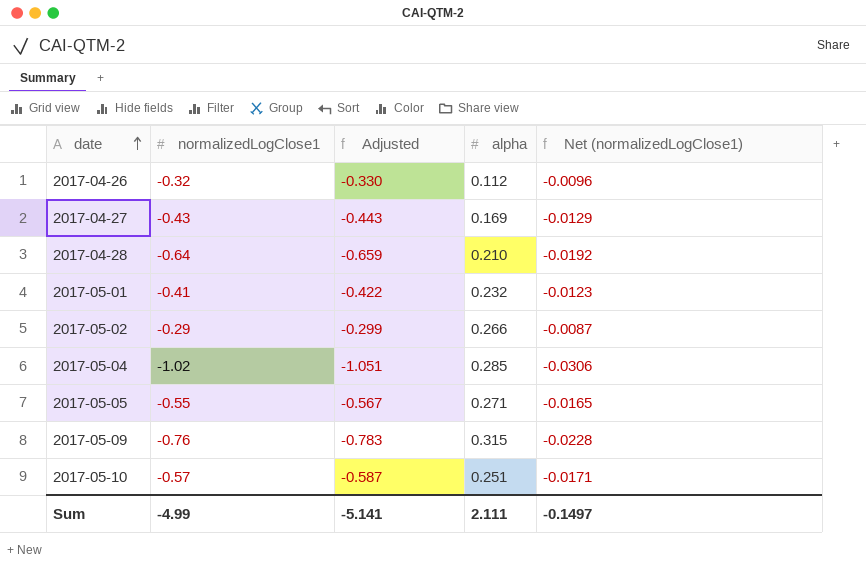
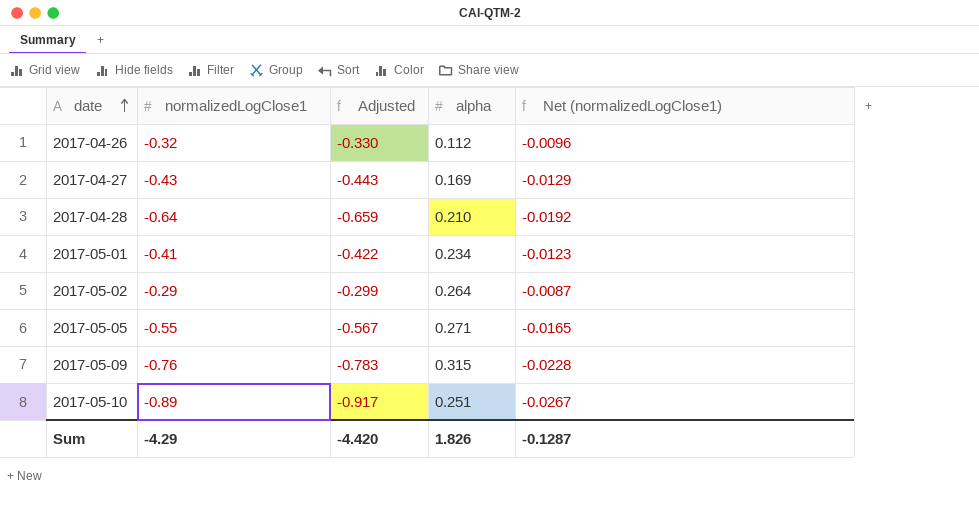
row 2017-05-04: -1.02 | -1.051 | 0.285 | -0.0306 -> none
2017-05-01 | alpha: 0.232 -> 0.234
2017-05-02 | alpha: 0.266 -> 0.264
2017-05-10 | normalizedLogClose1: -0.57 -> -0.89
2017-05-10 | Adjusted: -0.587 -> -0.917
2017-05-10 | Net (normalizedLogClose1): -0.0171 -> -0.0267
Sum | normalizedLogClose1: -4.99 -> -4.29
Sum | Adjusted: -5.141 -> -4.420
Sum | alpha: 2.111 -> 1.826
Sum | Net (normalizedLogClose1): -0.1497 -> -0.1287

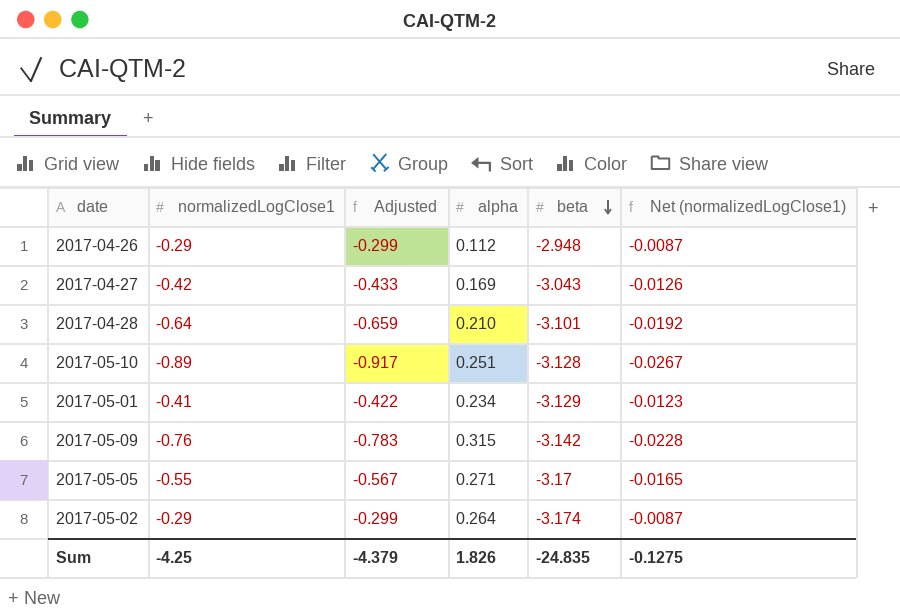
row order: date ascending -> beta descending
column beta | position: none -> 5
2017-04-26 | normalizedLogClose1: -0.32 -> -0.29
2017-04-26 | Adjusted: -0.330 -> -0.299
2017-04-26 | Net (normalizedLogClose1): -0.0096 -> -0.0087
2017-04-27 | normalizedLogClose1: -0.43 -> -0.42
2017-04-27 | Adjusted: -0.443 -> -0.433
2017-04-27 | Net (normalizedLogClose1): -0.0129 -> -0.0126
Sum | normalizedLogClose1: -4.29 -> -4.25
Sum | Adjusted: -4.420 -> -4.379
Sum | Net (normalizedLogClose1): -0.1287 -> -0.1275

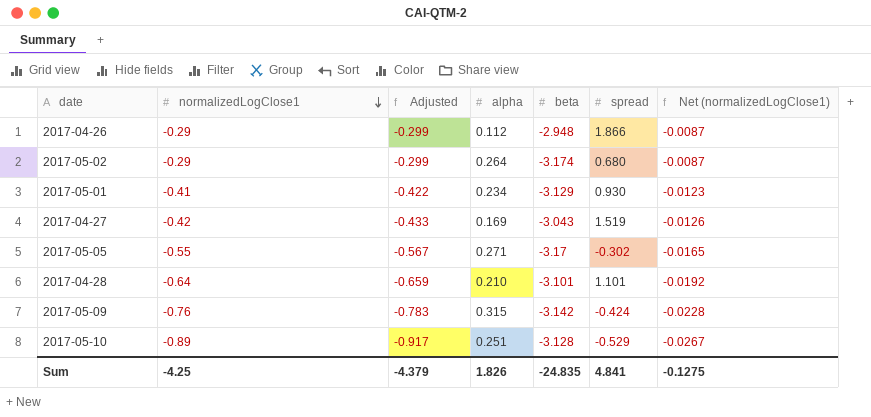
row order: beta descending -> normalizedLogClose1 descending
column spread | position: none -> 6

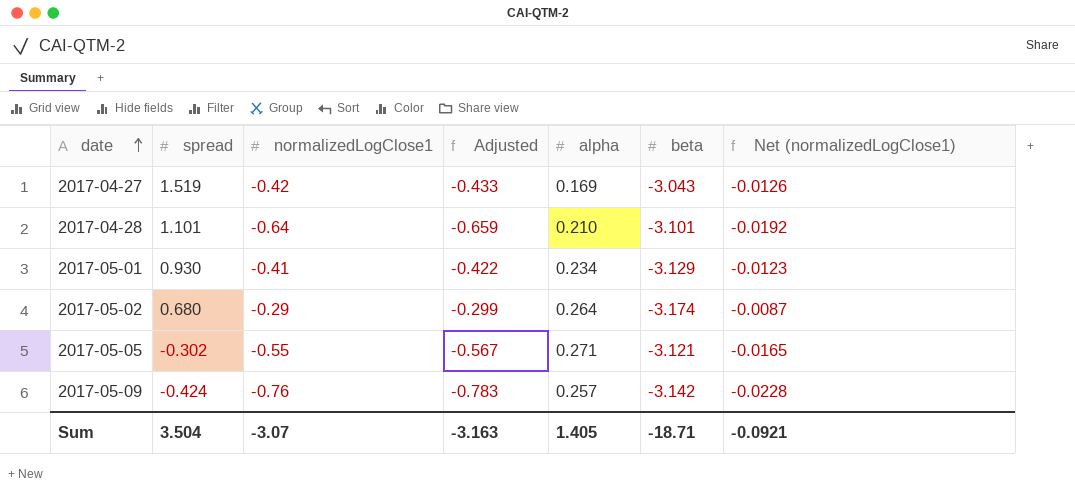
row order: normalizedLogClose1 descending -> date ascending
column spread | position: 6 -> 2
row 2017-04-26: -0.29 | -0.299 | 0.112 | -2.948 | 1.866 | -0.0087 -> none
row 2017-05-10: -0.89 | -0.917 | 0.251 | -3.128 | -0.529 | -0.0267 -> none
2017-05-05 | beta: -3.17 -> -3.121
2017-05-09 | alpha: 0.315 -> 0.257
Sum | spread: 4.841 -> 3.504
Sum | normalizedLogClose1: -4.25 -> -3.07
Sum | Adjusted: -4.379 -> -3.163
Sum | alpha: 1.826 -> 1.405
Sum | beta: -24.835 -> -18.71
Sum | Net (normalizedLogClose1): -0.1275 -> -0.0921

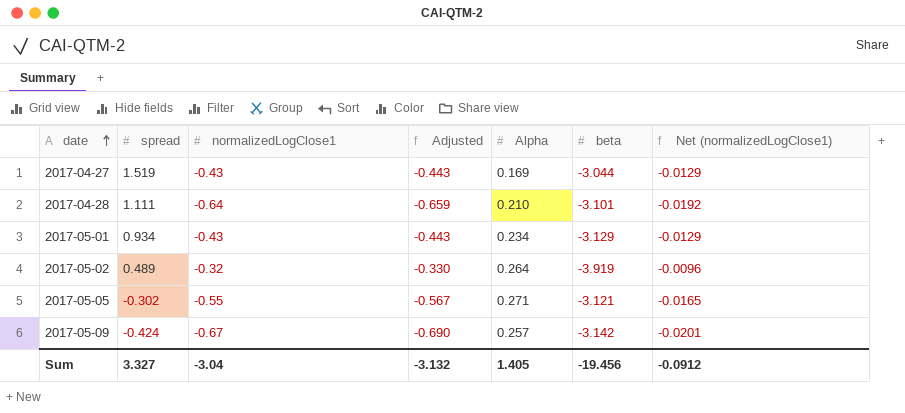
column name: alpha -> Alpha
2017-04-27 | normalizedLogClose1: -0.42 -> -0.43
2017-04-27 | Adjusted: -0.433 -> -0.443
2017-04-27 | beta: -3.043 -> -3.044
2017-04-27 | Net (normalizedLogClose1): -0.0126 -> -0.0129
2017-04-28 | spread: 1.101 -> 1.111
2017-05-01 | spread: 0.930 -> 0.934
2017-05-01 | normalizedLogClose1: -0.41 -> -0.43
2017-05-01 | Adjusted: -0.422 -> -0.443
2017-05-01 | Net (normalizedLogClose1): -0.0123 -> -0.0129
2017-05-02 | spread: 0.680 -> 0.489
2017-05-02 | normalizedLogClose1: -0.29 -> -0.32
2017-05-02 | Adjusted: -0.299 -> -0.330
2017-05-02 | beta: -3.174 -> -3.919
2017-05-02 | Net (normalizedLogClose1): -0.0087 -> -0.0096
2017-05-09 | normalizedLogClose1: -0.76 -> -0.67
2017-05-09 | Adjusted: -0.783 -> -0.690
2017-05-09 | Net (normalizedLogClose1): -0.0228 -> -0.0201
Sum | spread: 3.504 -> 3.327
Sum | normalizedLogClose1: -3.07 -> -3.04
Sum | Adjusted: -3.163 -> -3.132
Sum | beta: -18.71 -> -19.456
Sum | Net (normalizedLogClose1): -0.0921 -> -0.0912

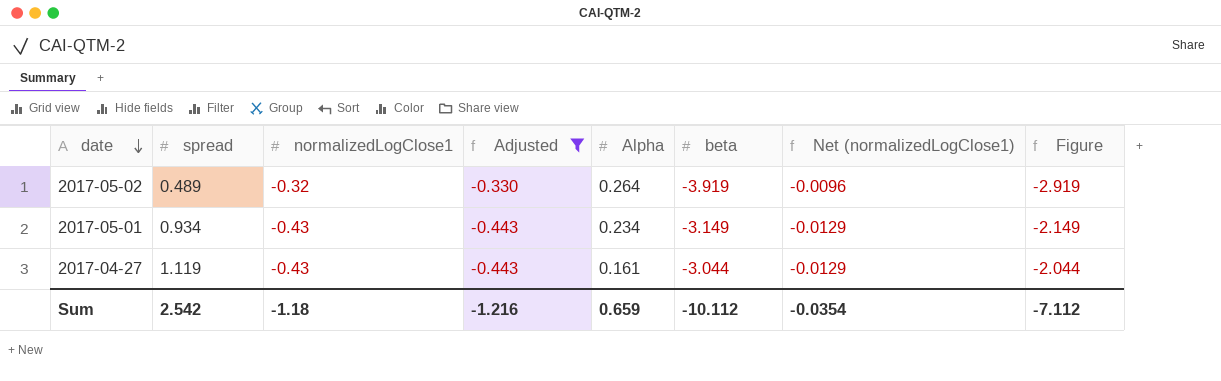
filter: none -> Adjusted >= -0.443
row order: date ascending -> date descending
column Figure | formula: none -> [beta] + 1
2017-05-01 | beta: -3.129 -> -3.149
2017-04-27 | spread: 1.519 -> 1.119
2017-04-27 | Alpha: 0.169 -> 0.161
Sum | spread: 3.327 -> 2.542
Sum | normalizedLogClose1: -3.04 -> -1.18
Sum | Adjusted: -3.132 -> -1.216
Sum | Alpha: 1.405 -> 0.659
Sum | beta: -19.456 -> -10.112
Sum | Net (normalizedLogClose1): -0.0912 -> -0.0354

